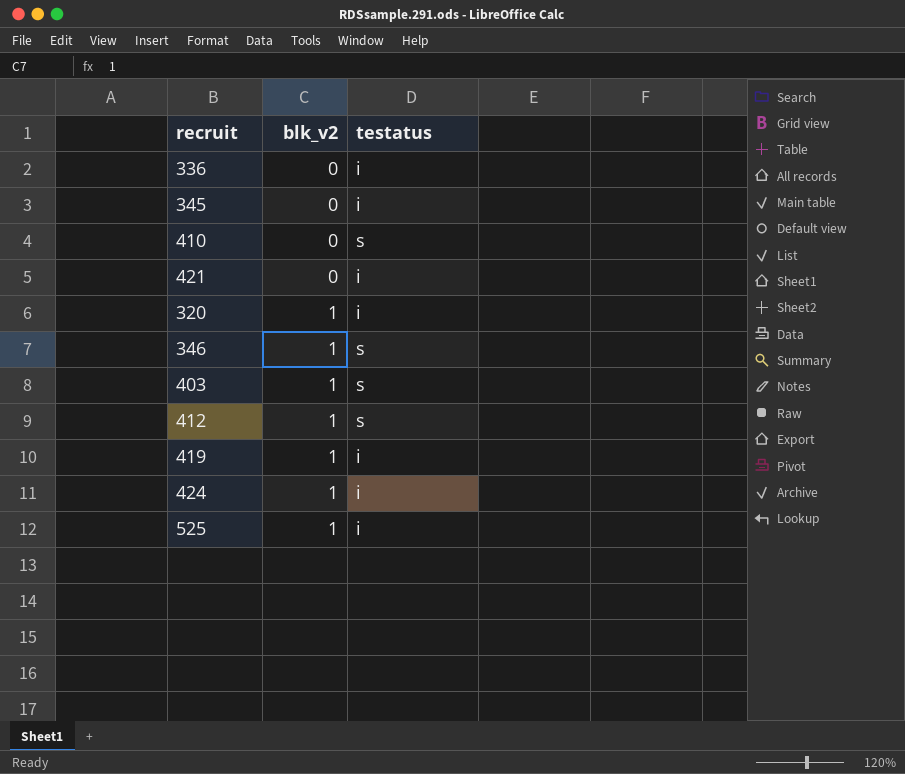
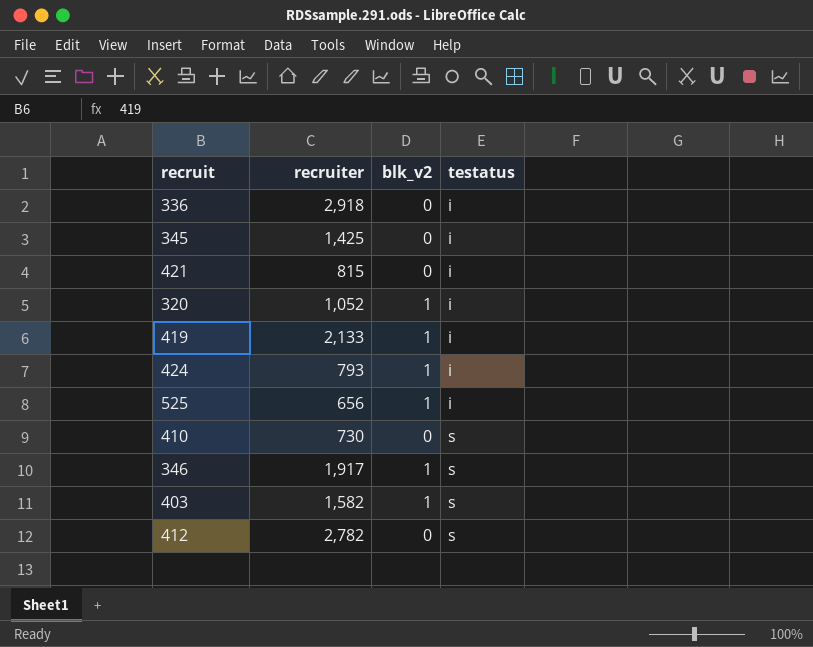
row order: blk_v2 ascending -> testatus ascending
column recruiter | position: none -> 2
412 | blk_v2: 1 -> 0

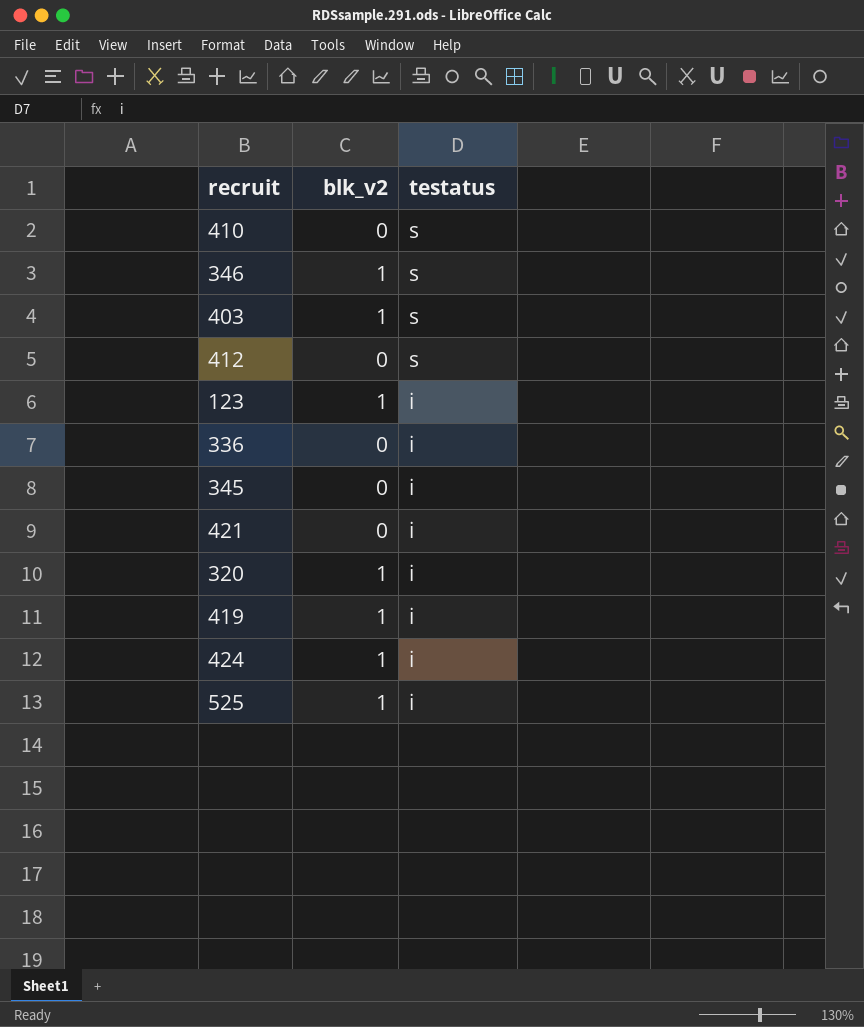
row order: testatus ascending -> testatus descending
column recruiter | position: 2 -> none
row 123: none -> 1 | i

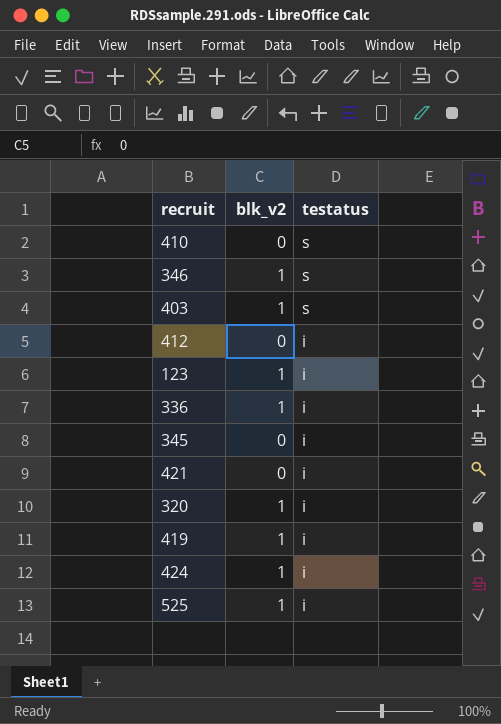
412 | testatus: s -> i
336 | blk_v2: 0 -> 1

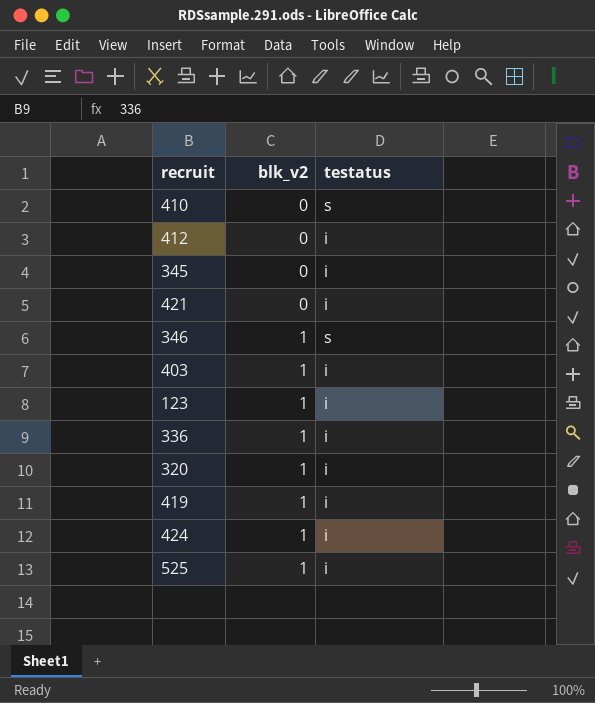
row order: testatus descending -> blk_v2 ascending
403 | testatus: s -> i

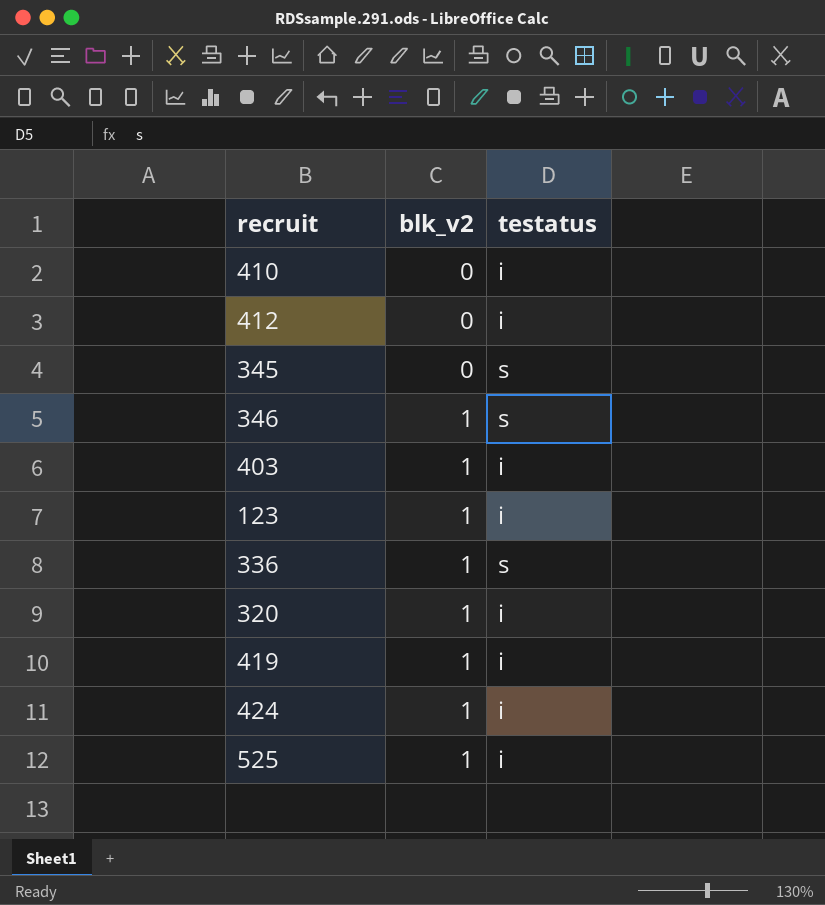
row 421: 0 | i -> none
410 | testatus: s -> i
345 | testatus: i -> s
336 | testatus: i -> s

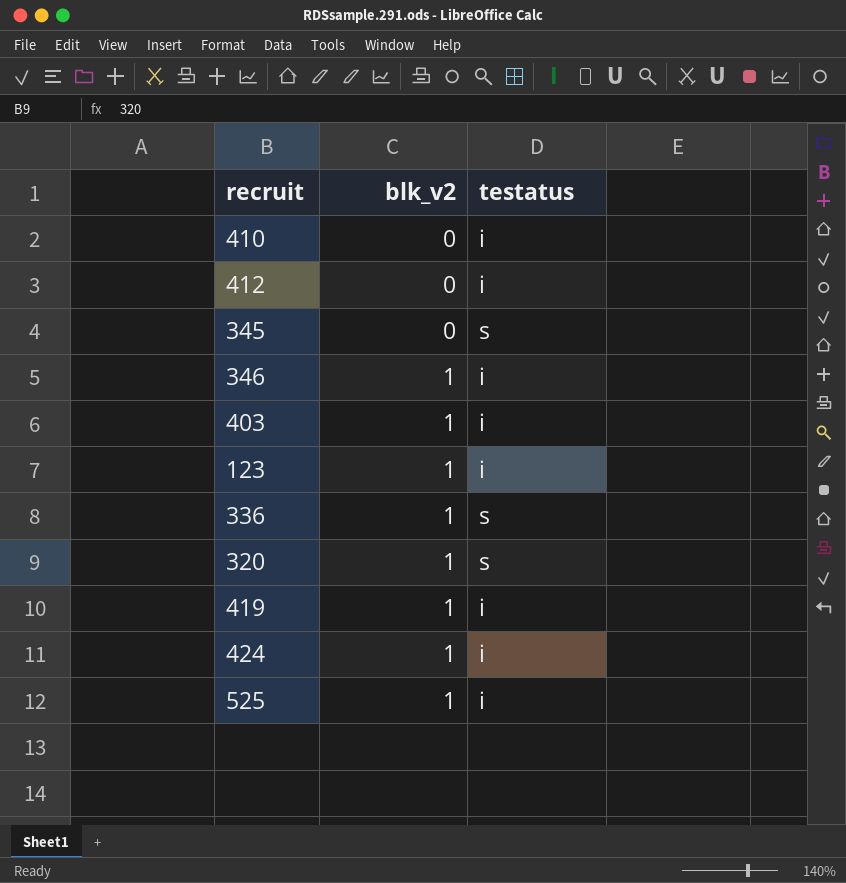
346 | testatus: s -> i
320 | testatus: i -> s

